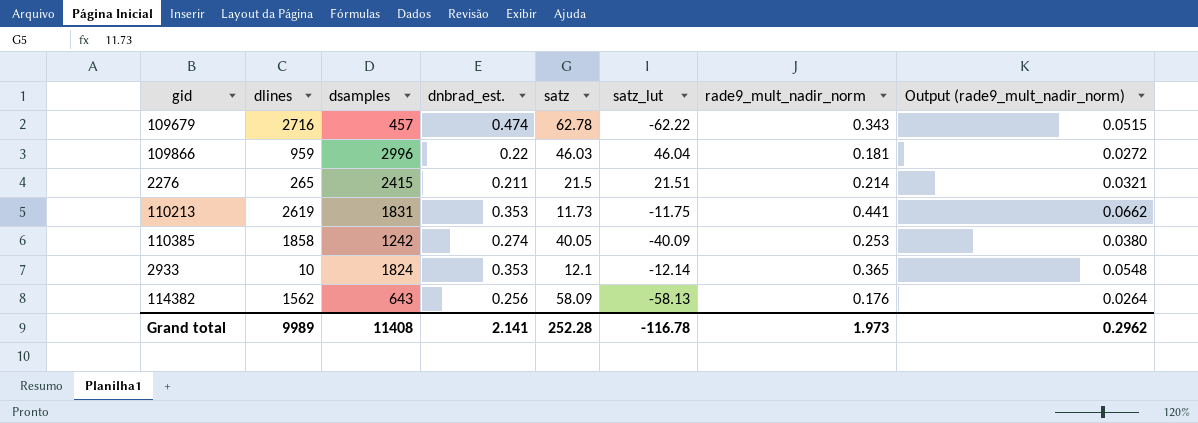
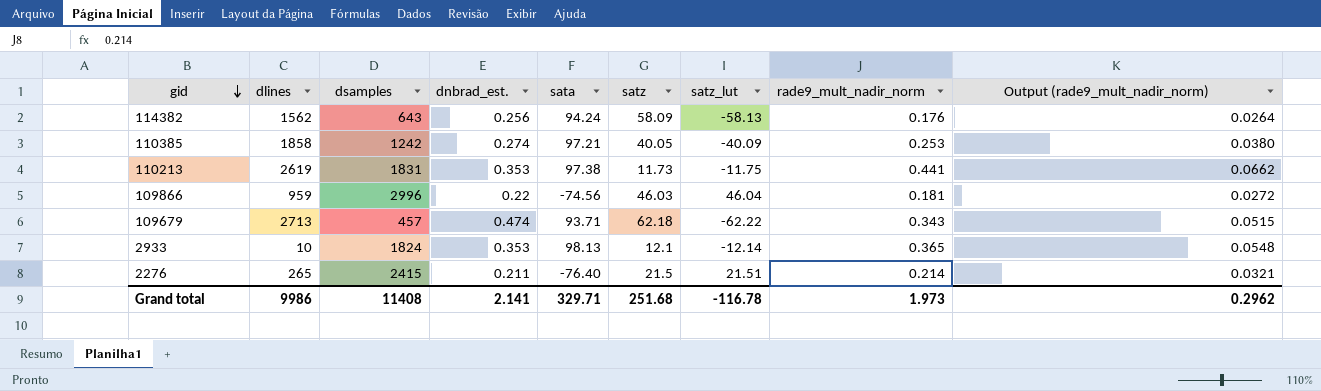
row order: none -> gid descending
column sata | position: none -> 5
109679 | dlines: 2716 -> 2713
109679 | satz: 62.78 -> 62.18
Grand total | dlines: 9989 -> 9986
Grand total | satz: 252.28 -> 251.68

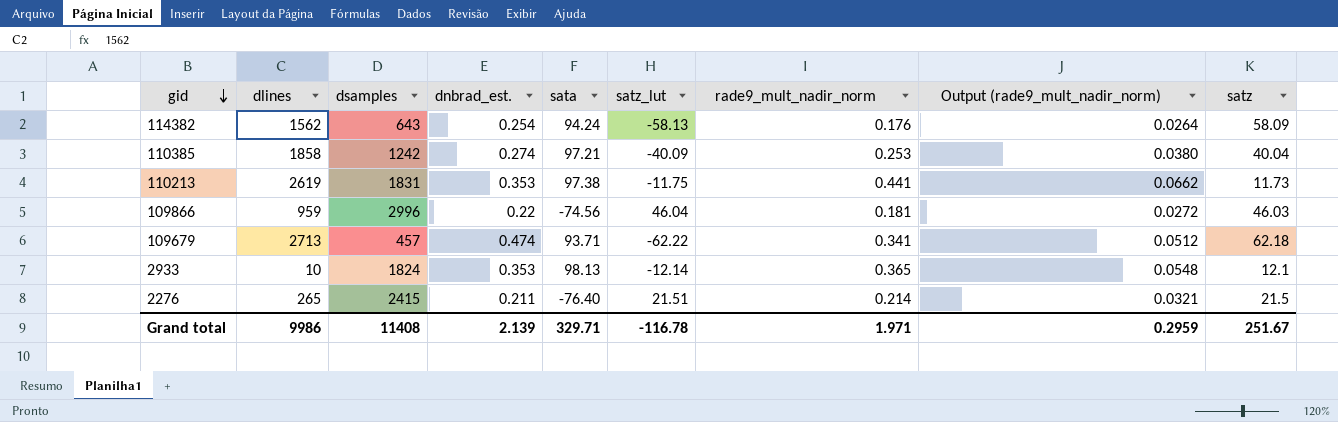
column satz | position: 6 -> 9
114382 | dnbrad_est.: 0.256 -> 0.254
110385 | satz: 40.05 -> 40.04
109679 | rade9_mult_nadir_norm: 0.343 -> 0.341
109679 | Output (rade9_mult_nadir_norm): 0.0515 -> 0.0512
Grand total | dnbrad_est.: 2.141 -> 2.139
Grand total | rade9_mult_nadir_norm: 1.973 -> 1.971
Grand total | Output (rade9_mult_nadir_norm): 0.2962 -> 0.2959
Grand total | satz: 251.68 -> 251.67

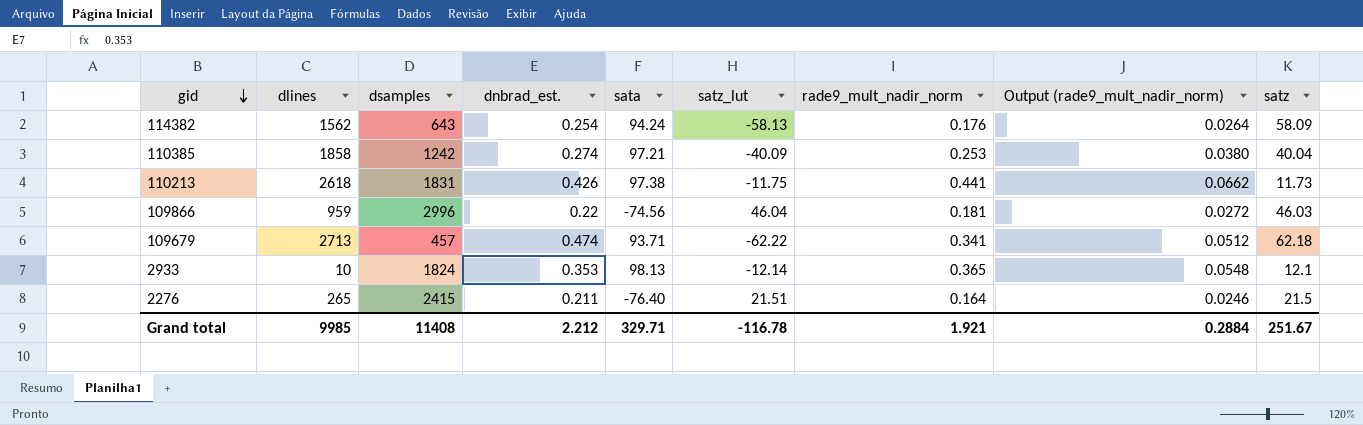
110213 | dlines: 2619 -> 2618
110213 | dnbrad_est.: 0.353 -> 0.426
2276 | rade9_mult_nadir_norm: 0.214 -> 0.164
2276 | Output (rade9_mult_nadir_norm): 0.0321 -> 0.0246
Grand total | dlines: 9986 -> 9985
Grand total | dnbrad_est.: 2.139 -> 2.212
Grand total | rade9_mult_nadir_norm: 1.971 -> 1.921
Grand total | Output (rade9_mult_nadir_norm): 0.2959 -> 0.2884

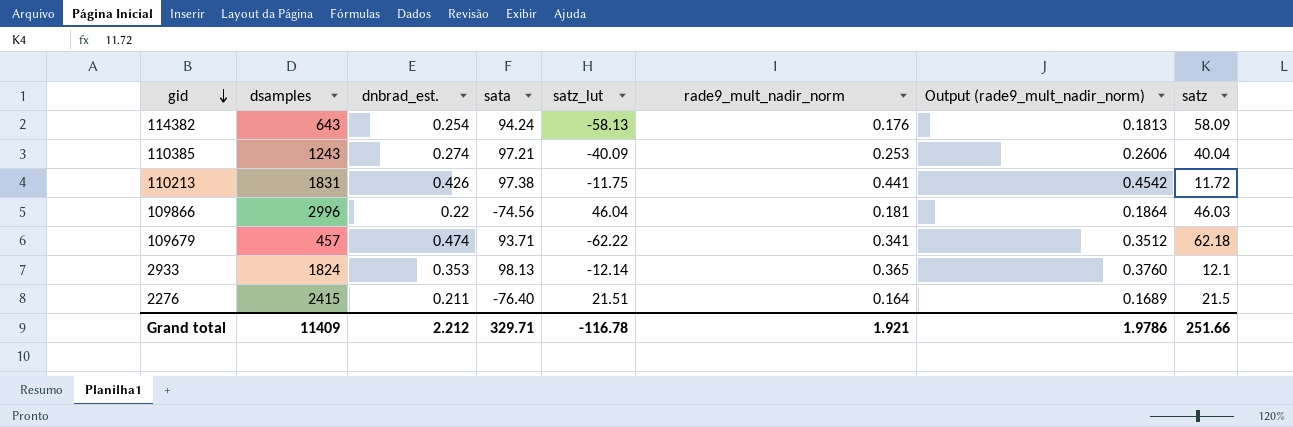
column dlines | position: 2 -> none
column Output (rade9_mult_nadir_norm) | formula: [rade9_mult_nadir_norm] * 0.15 -> [rade9_mult_nadir_norm] * 1.03
110385 | dsamples: 1242 -> 1243
110213 | satz: 11.73 -> 11.72
Grand total | dsamples: 11408 -> 11409
Grand total | Output (rade9_mult_nadir_norm): 0.2884 -> 1.9786
Grand total | satz: 251.67 -> 251.66

